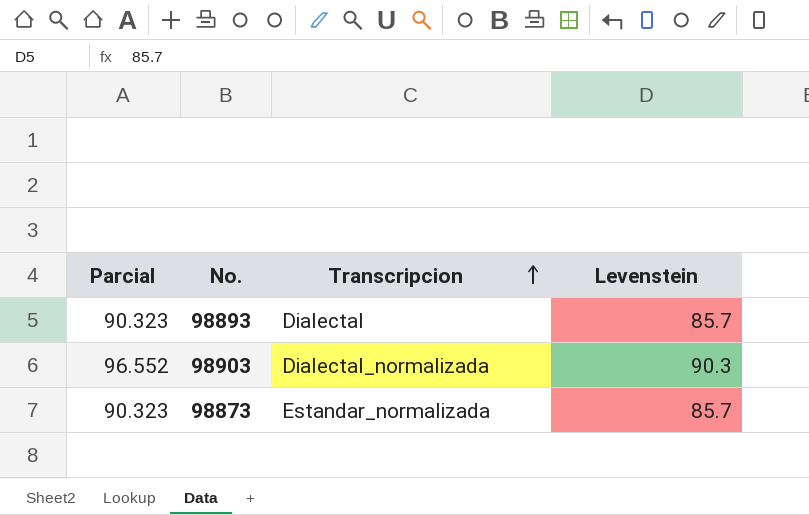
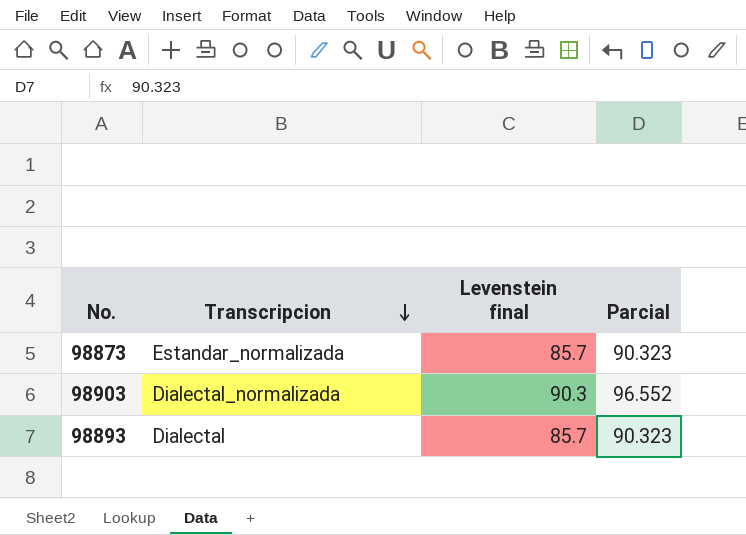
row order: Transcripcion ascending -> Transcripcion descending
column name: Levenstein -> Levenstein final
column Parcial | position: 1 -> 4

